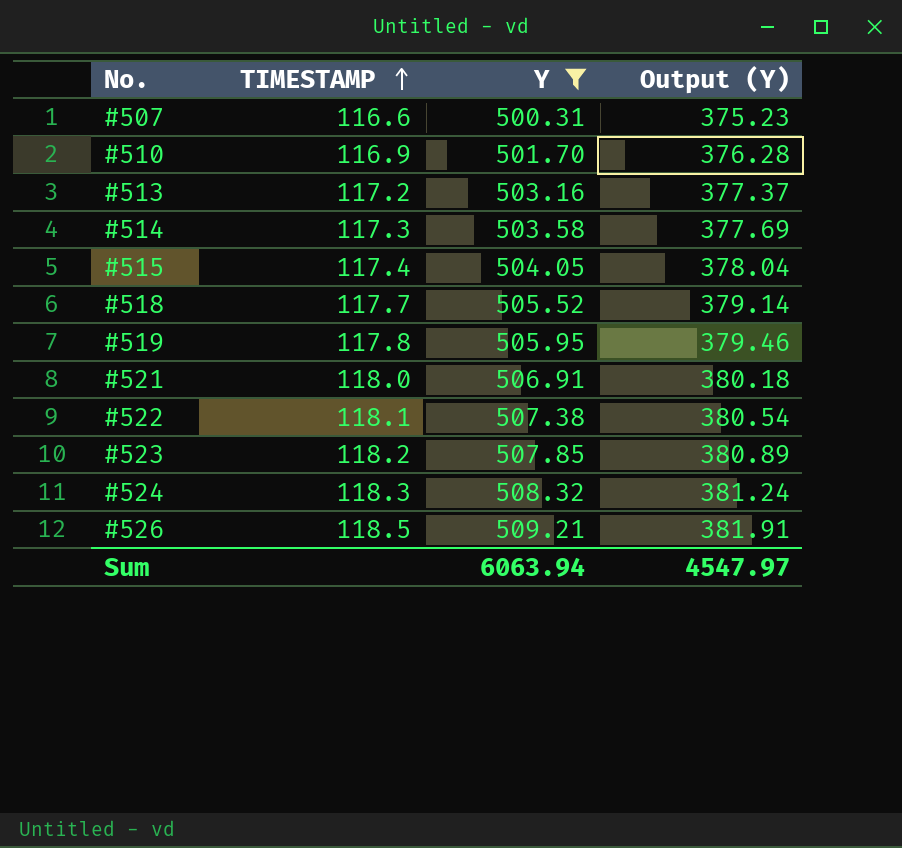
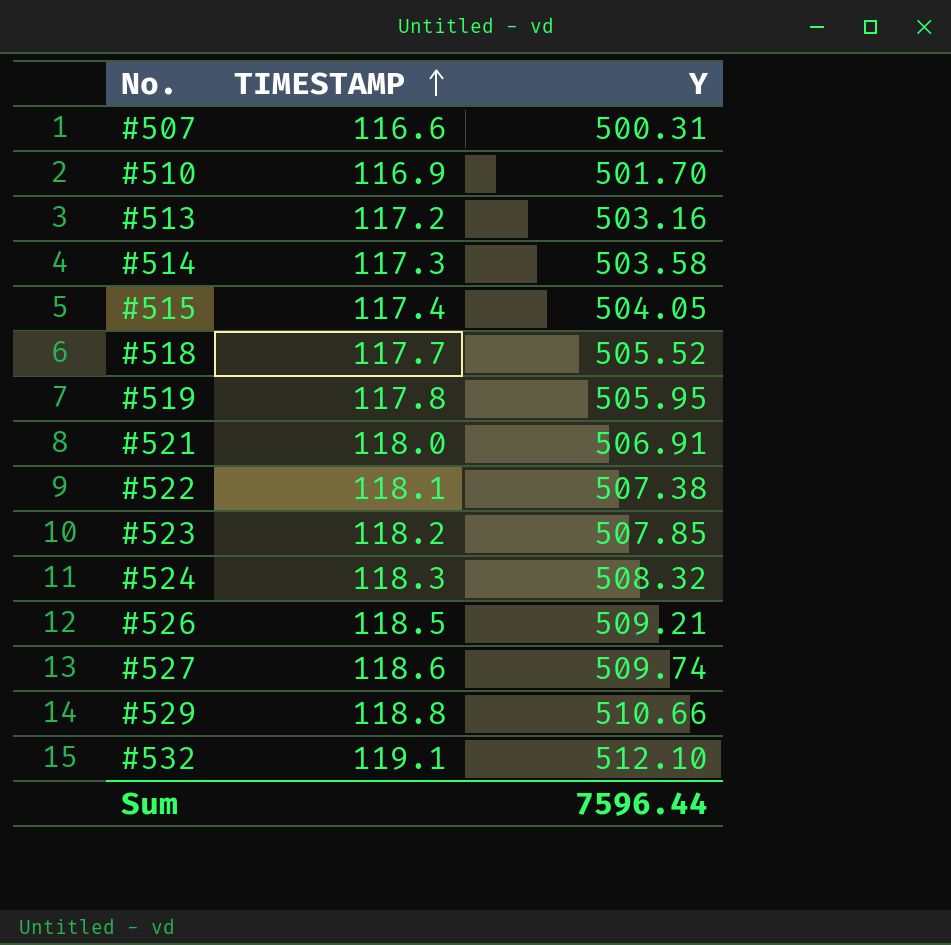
filter: Y <= 509.21 -> none
column Output (Y) | formula: [Y] * 0.75 -> none
Sum | Y: 6063.94 -> 7596.44

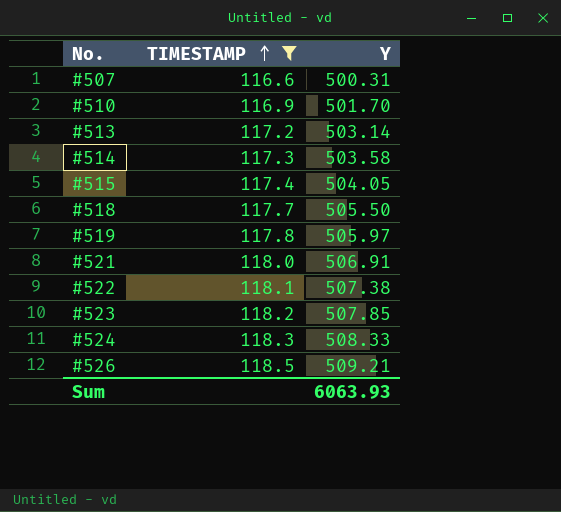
filter: none -> TIMESTAMP <= 118.5
#513 | Y: 503.16 -> 503.14
#518 | Y: 505.52 -> 505.50
#519 | Y: 505.95 -> 505.97
#524 | Y: 508.32 -> 508.33
Sum | Y: 7596.44 -> 6063.93

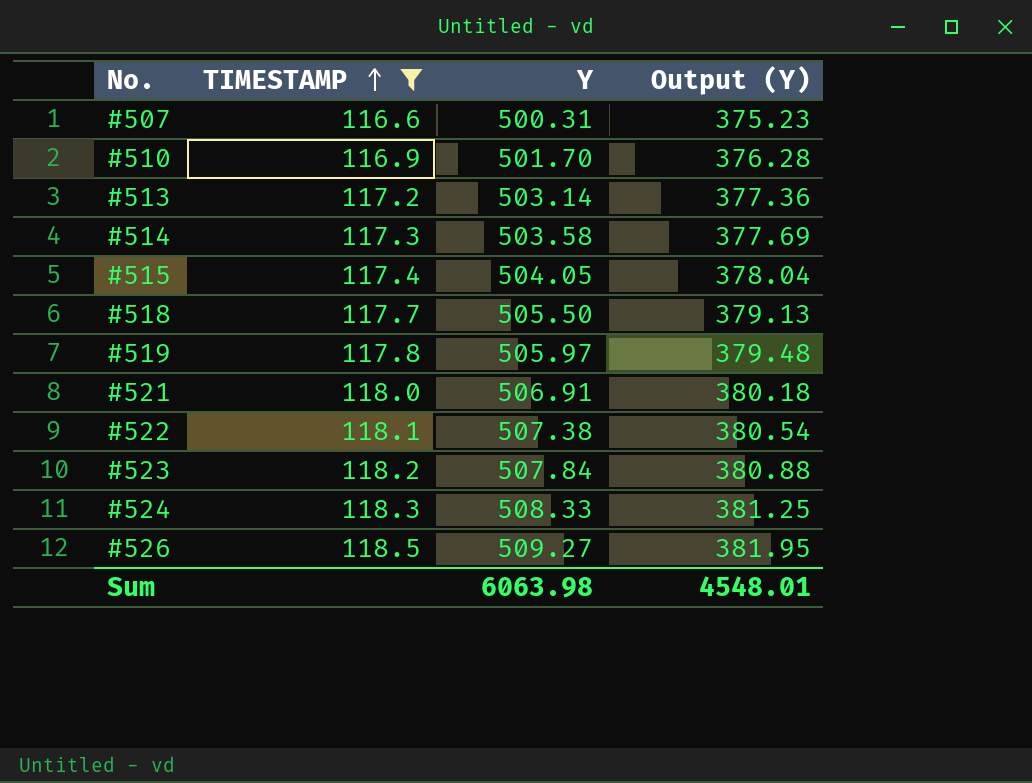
column Output (Y) | formula: none -> [Y] * 0.75
#523 | Y: 507.85 -> 507.84
#526 | Y: 509.21 -> 509.27
Sum | Y: 6063.93 -> 6063.98

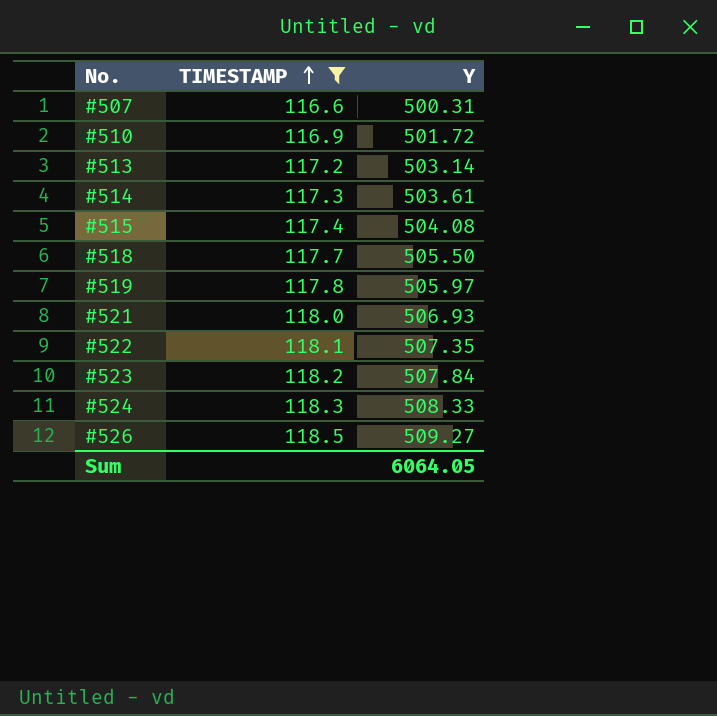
column Output (Y) | formula: [Y] * 0.75 -> none
#510 | Y: 501.70 -> 501.72
#514 | Y: 503.58 -> 503.61
#515 | Y: 504.05 -> 504.08
#521 | Y: 506.91 -> 506.93
#522 | Y: 507.38 -> 507.35
Sum | Y: 6063.98 -> 6064.05

